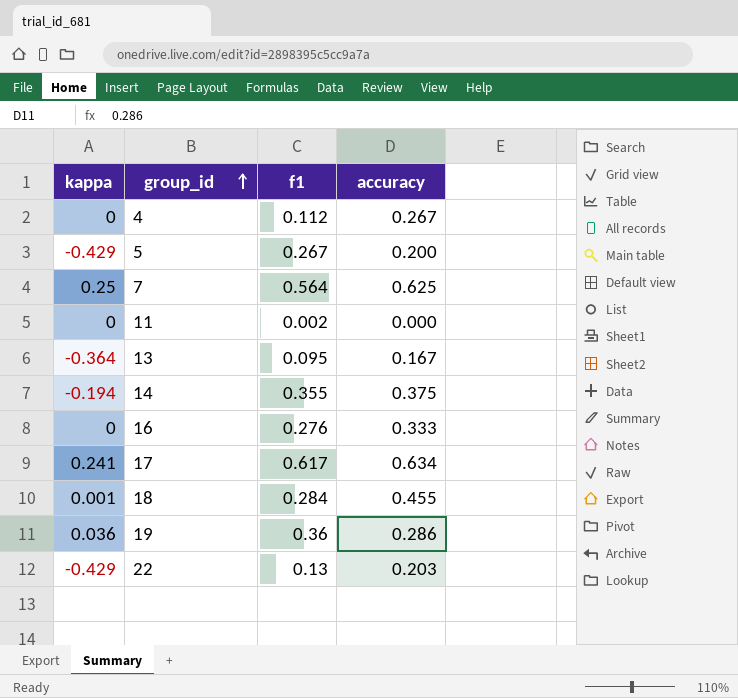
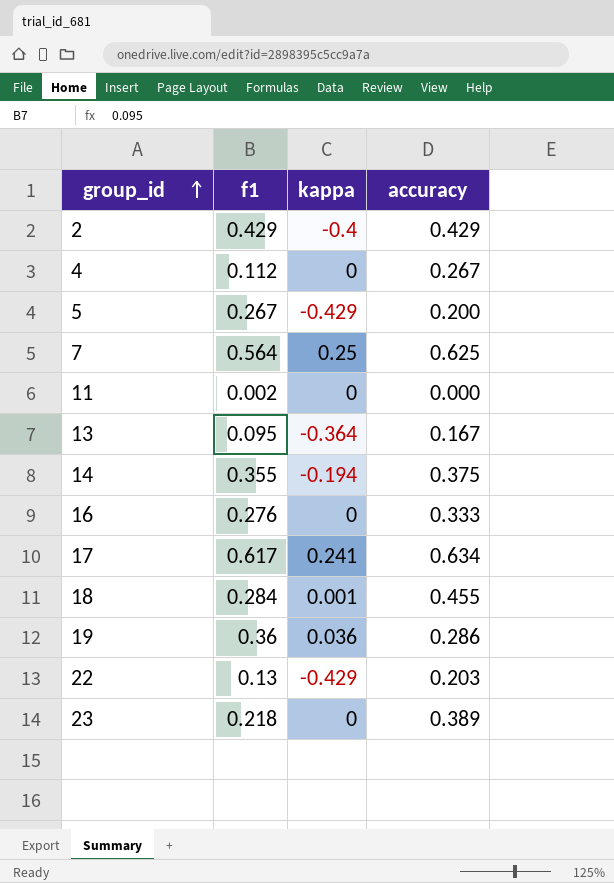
column kappa | position: 1 -> 3
row 2: none -> 0.429 | -0.4 | 0.429
row 23: none -> 0.218 | 0 | 0.389

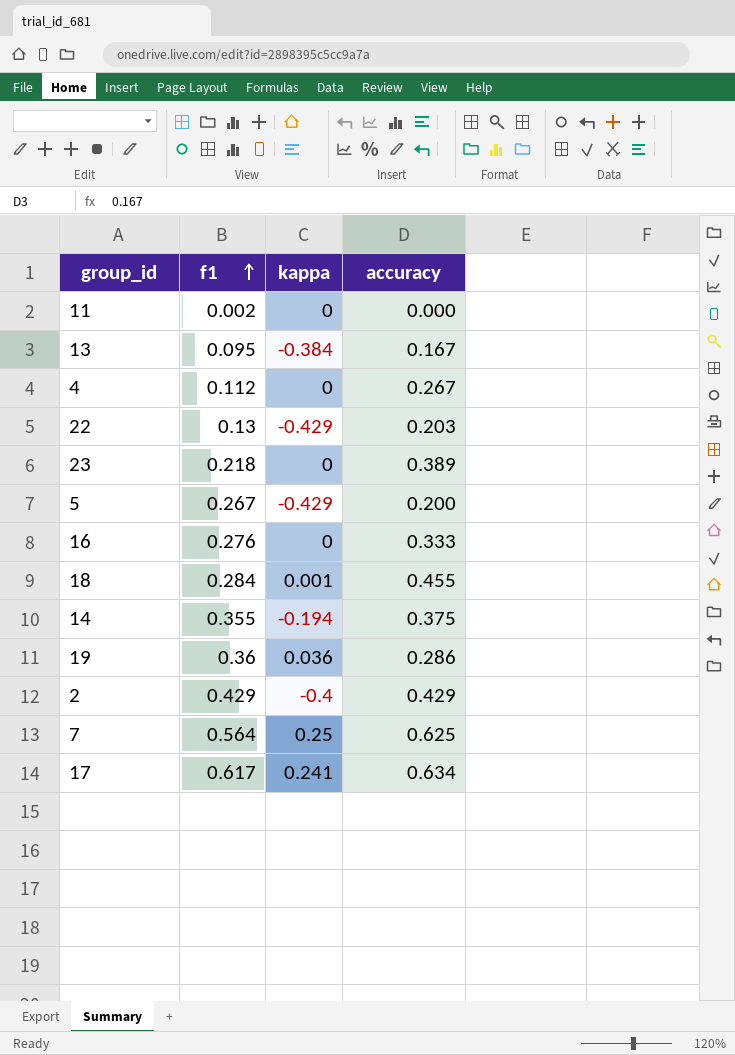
row order: group_id ascending -> f1 ascending
13 | kappa: -0.364 -> -0.384

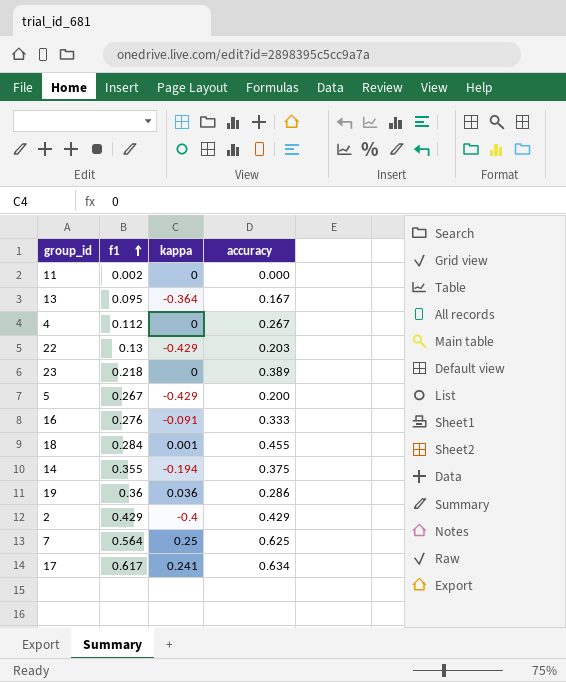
13 | kappa: -0.384 -> -0.364
16 | kappa: 0 -> -0.091

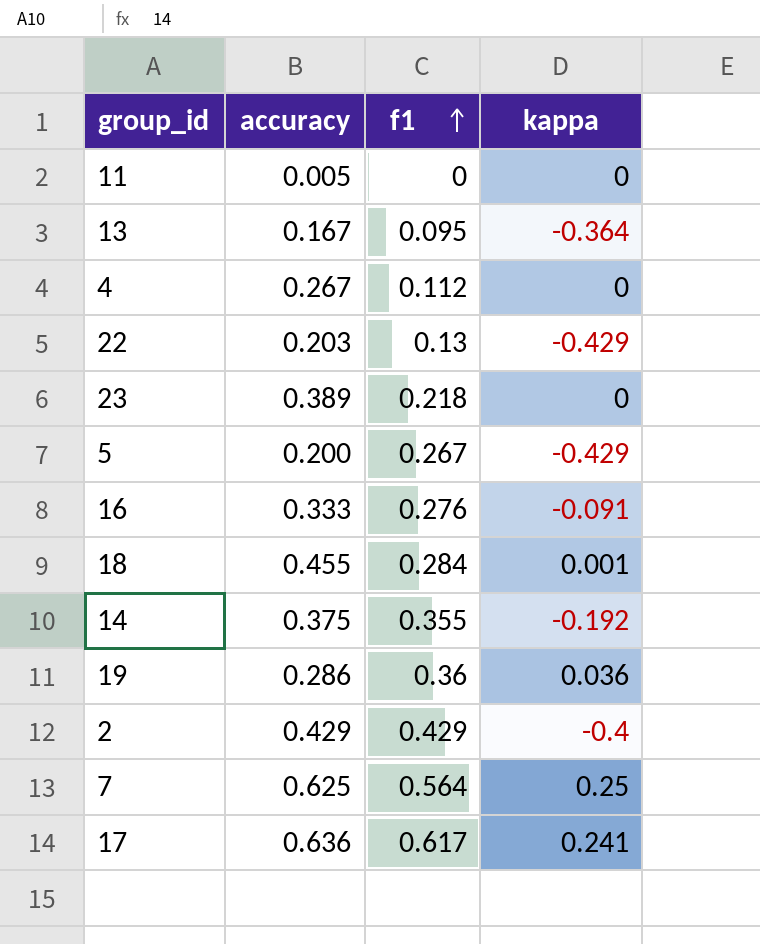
column accuracy | position: 4 -> 2
11 | accuracy: 0.000 -> 0.005
11 | f1: 0.002 -> 0
14 | kappa: -0.194 -> -0.192
17 | accuracy: 0.634 -> 0.636

